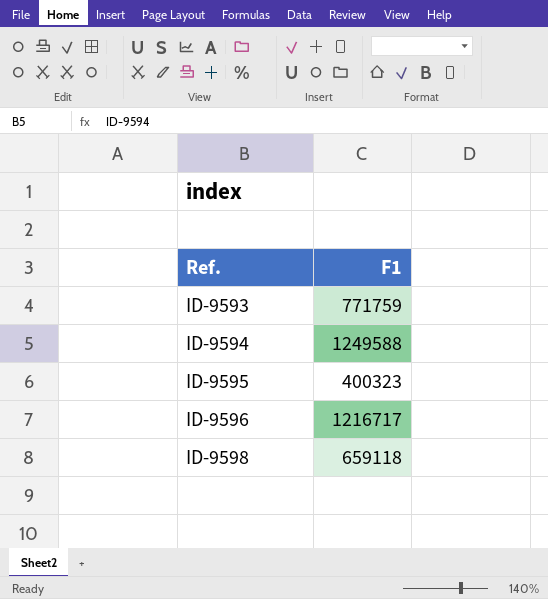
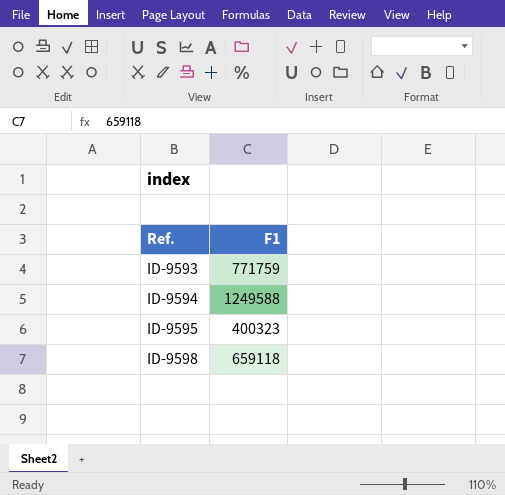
row ID-9596: 1216717 -> none

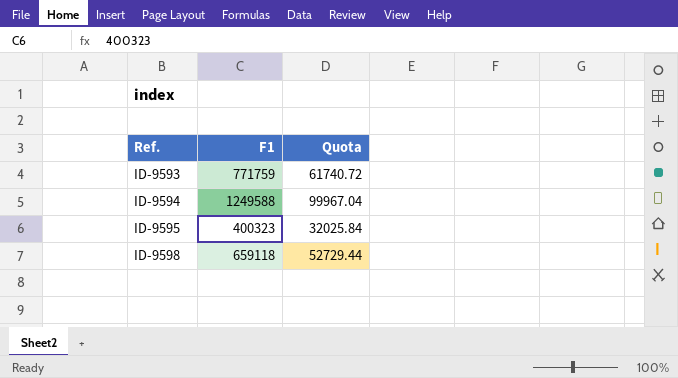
column Quota | formula: none -> [F1] * 0.08

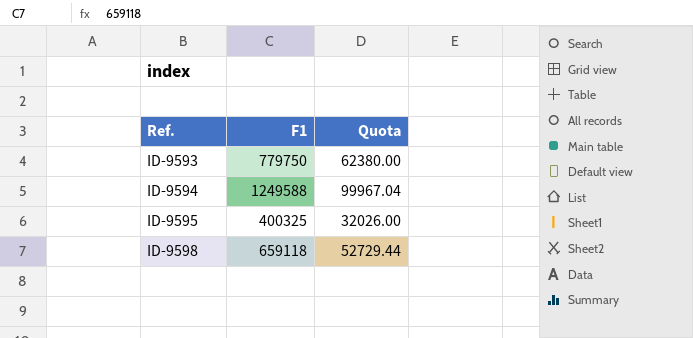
ID-9593 | F1: 771759 -> 779750
ID-9593 | Quota: 61740.72 -> 62380.00
ID-9595 | F1: 400323 -> 400325
ID-9595 | Quota: 32025.84 -> 32026.00

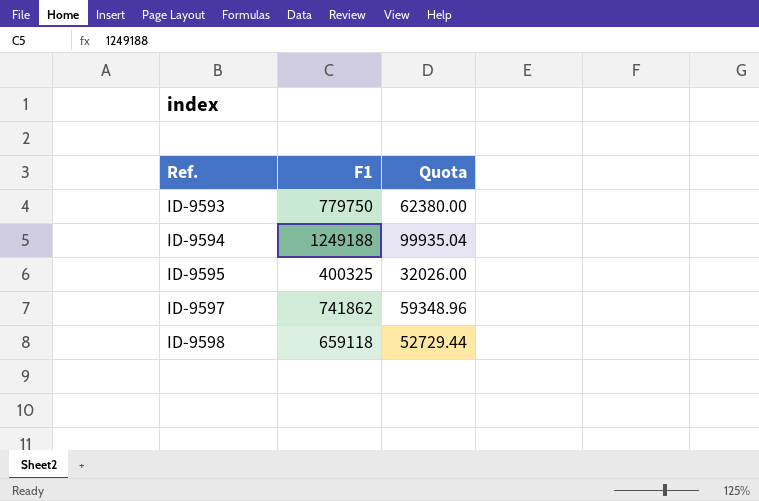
ID-9594 | F1: 1249588 -> 1249188
ID-9594 | Quota: 99967.04 -> 99935.04
row ID-9597: none -> 741862 | 59348.96

